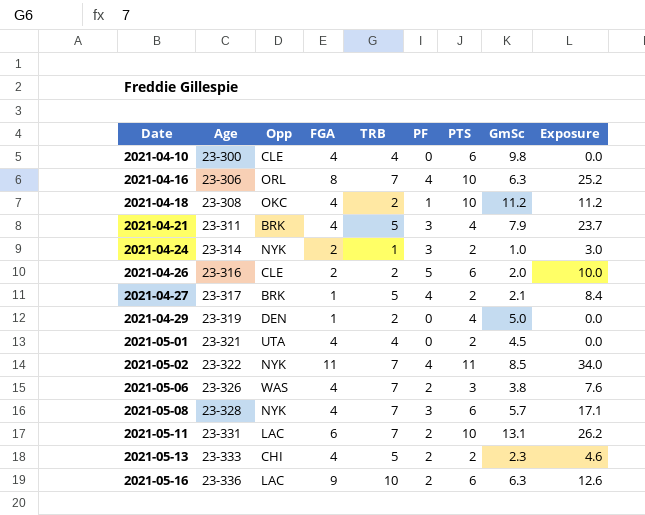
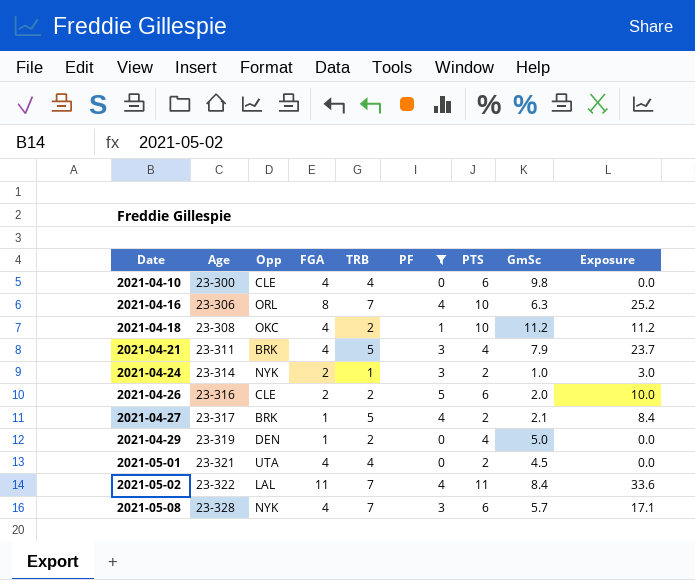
filter: none -> PF != 2
2021-05-02 | Opp: NYK -> LAL
2021-05-02 | GmSc: 8.5 -> 8.4
2021-05-02 | Exposure: 34.0 -> 33.6

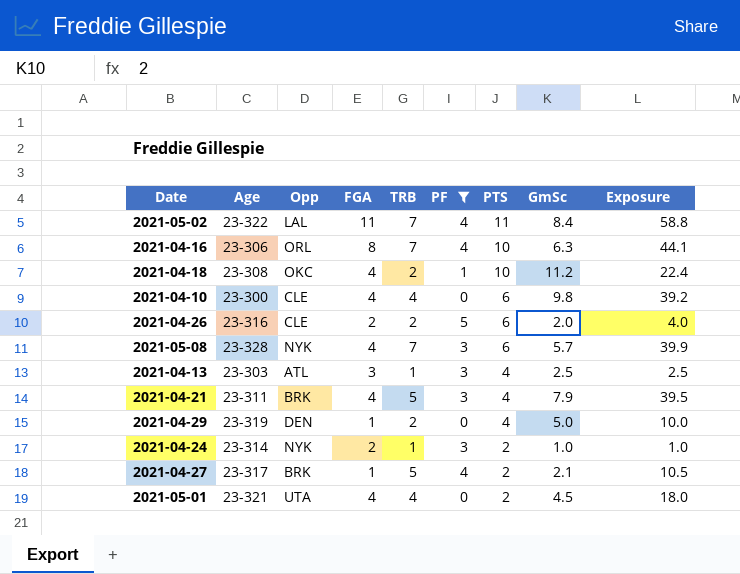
row order: Date ascending -> PTS descending
column Exposure | formula: [PF] * [GmSc] -> [TRB] * [GmSc]
row 2021-04-13: none -> 23-303 | ATL | 3 | 1 | 3 | 4 | 2.5 | 2.5

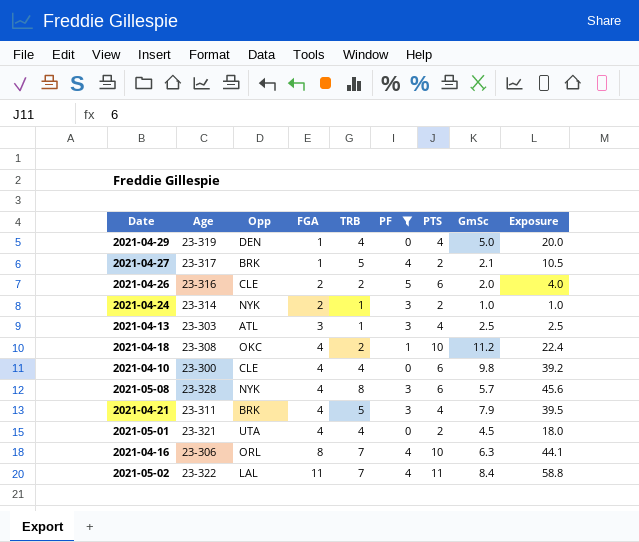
row order: PTS descending -> FGA ascending
2021-04-29 | TRB: 2 -> 4
2021-04-29 | Exposure: 10.0 -> 20.0
2021-05-08 | TRB: 7 -> 8
2021-05-08 | Exposure: 39.9 -> 45.6

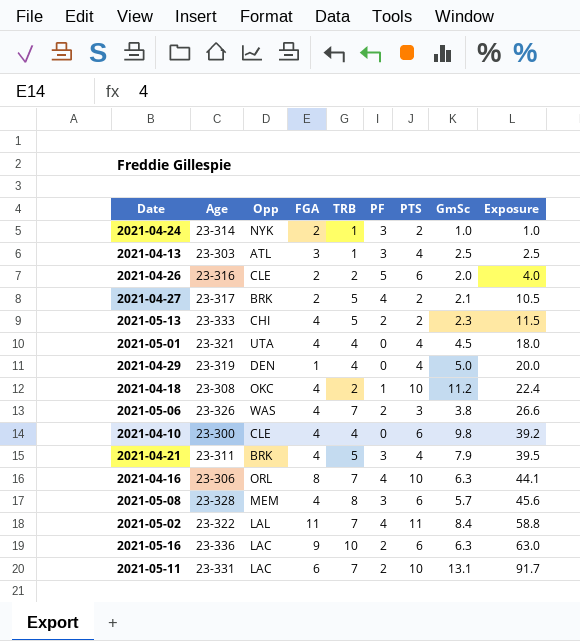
filter: PF != 2 -> none
row order: FGA ascending -> Exposure ascending
2021-04-27 | FGA: 1 -> 2
2021-05-01 | PTS: 2 -> 4
2021-05-08 | Opp: NYK -> MEM

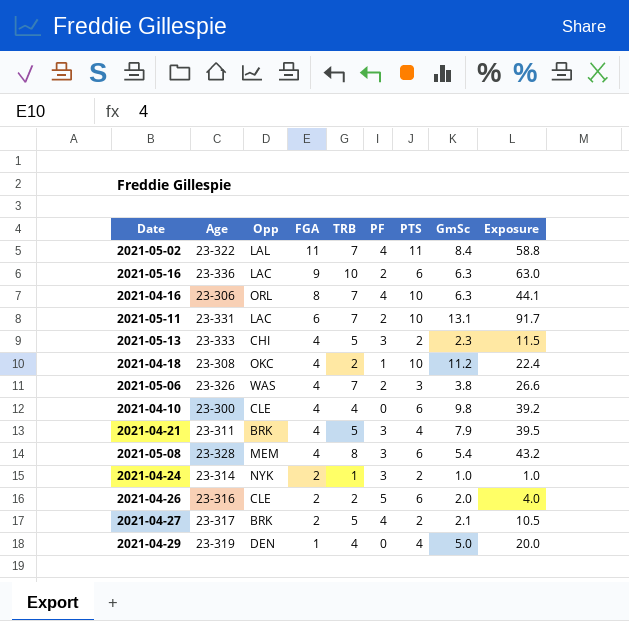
row order: Exposure ascending -> FGA descending
row 2021-04-13: 23-303 | ATL | 3 | 1 | 3 | 4 | 2.5 | 2.5 -> none
row 2021-05-01: 23-321 | UTA | 4 | 4 | 0 | 4 | 4.5 | 18.0 -> none
2021-05-13 | PF: 2 -> 3
2021-05-08 | GmSc: 5.7 -> 5.4
2021-05-08 | Exposure: 45.6 -> 43.2

